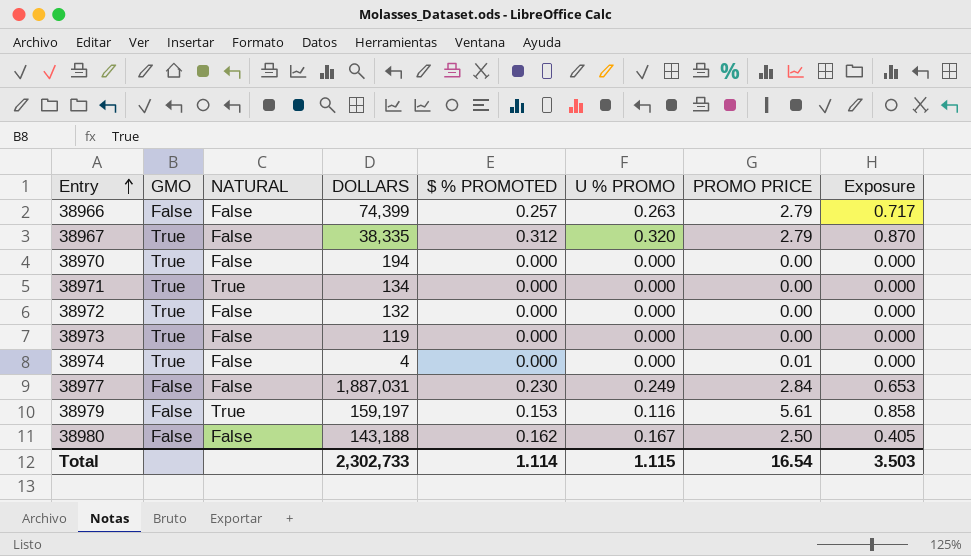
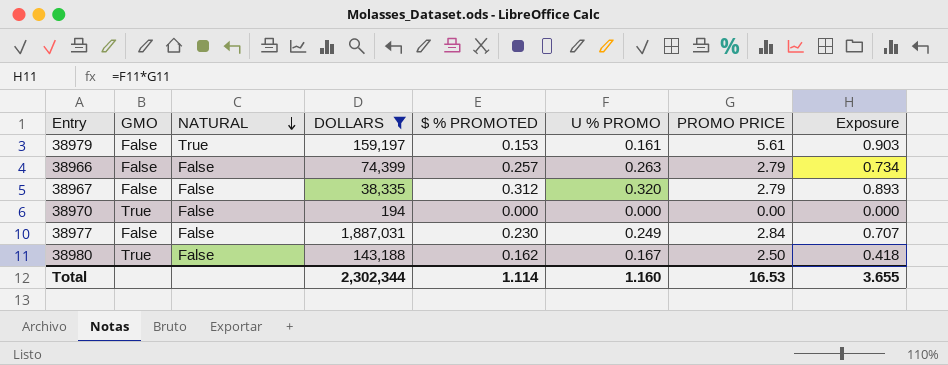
filter: none -> DOLLARS >= 194
row order: Entry ascending -> NATURAL descending
column Exposure | formula: [$ % PROMOTED] * [PROMO PRICE] -> [U % PROMO] * [PROMO PRICE]
38979 | U % PROMO: 0.116 -> 0.161
38967 | GMO: True -> False
38980 | GMO: False -> True
Total | DOLLARS: 2,302,733 -> 2,302,344
Total | U % PROMO: 1.115 -> 1.160
Total | PROMO PRICE: 16.54 -> 16.53
Total | Exposure: 3.503 -> 3.655

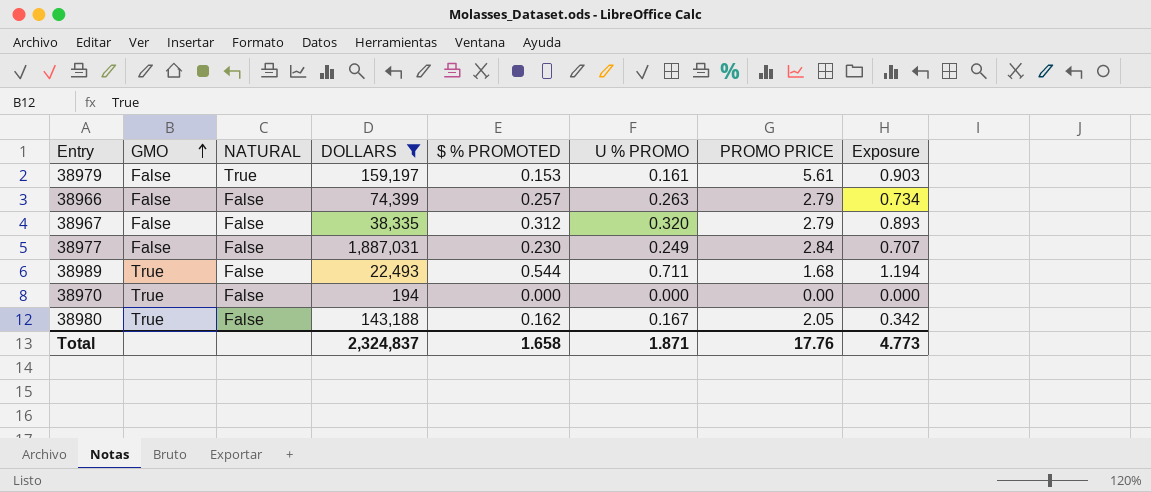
row order: NATURAL descending -> GMO ascending
row 38989: none -> True | False | 22,493 | 0.544 | 0.711 | 1.68 | 1.194
38980 | PROMO PRICE: 2.50 -> 2.05
38980 | Exposure: 0.418 -> 0.342
Total | DOLLARS: 2,302,344 -> 2,324,837
Total | $ % PROMOTED: 1.114 -> 1.658
Total | U % PROMO: 1.160 -> 1.871
Total | PROMO PRICE: 16.53 -> 17.76
Total | Exposure: 3.655 -> 4.773

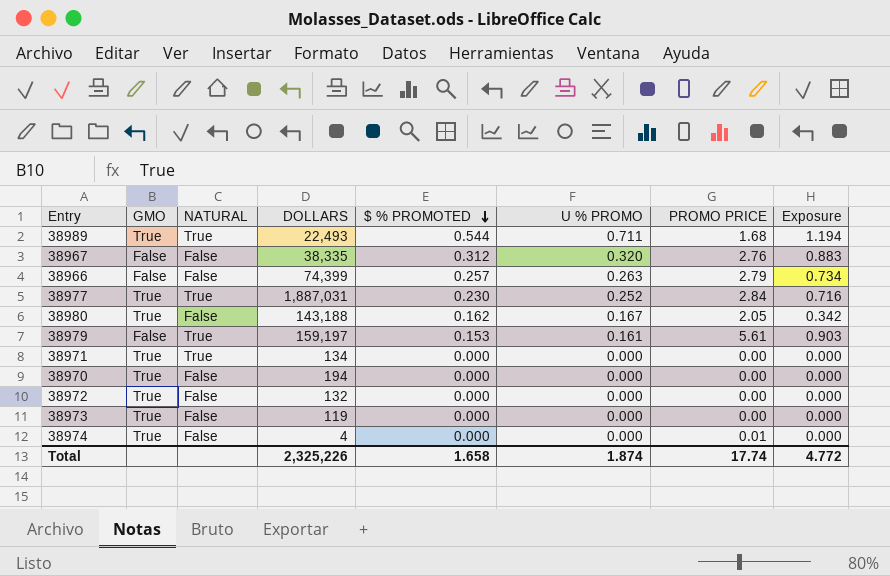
filter: DOLLARS >= 194 -> none
row order: GMO ascending -> $ % PROMOTED descending
38989 | NATURAL: False -> True
38967 | PROMO PRICE: 2.79 -> 2.76
38967 | Exposure: 0.893 -> 0.883
38977 | GMO: False -> True
38977 | NATURAL: False -> True
38977 | U % PROMO: 0.249 -> 0.252
38977 | Exposure: 0.707 -> 0.716
Total | DOLLARS: 2,324,837 -> 2,325,226
Total | U % PROMO: 1.871 -> 1.874
Total | PROMO PRICE: 17.76 -> 17.74
Total | Exposure: 4.773 -> 4.772

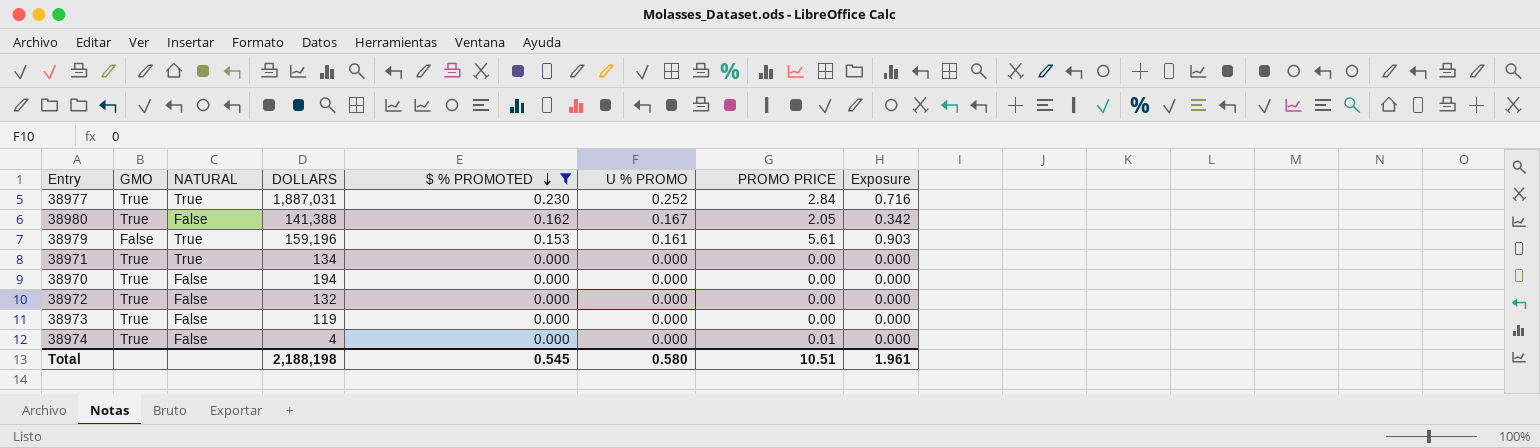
filter: none -> $ % PROMOTED <= 0.230
38980 | DOLLARS: 143,188 -> 141,388
38979 | DOLLARS: 159,197 -> 159,196
Total | DOLLARS: 2,325,226 -> 2,188,198
Total | $ % PROMOTED: 1.658 -> 0.545
Total | U % PROMO: 1.874 -> 0.580
Total | PROMO PRICE: 17.74 -> 10.51
Total | Exposure: 4.772 -> 1.961

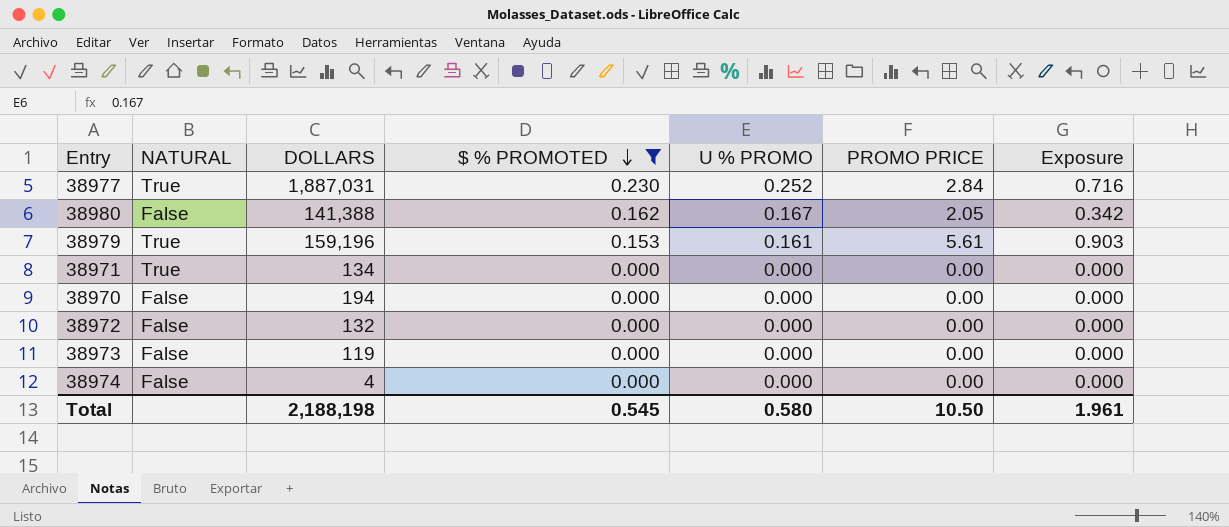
column GMO | position: 2 -> none
38974 | PROMO PRICE: 0.01 -> 0.00
Total | PROMO PRICE: 10.51 -> 10.50

